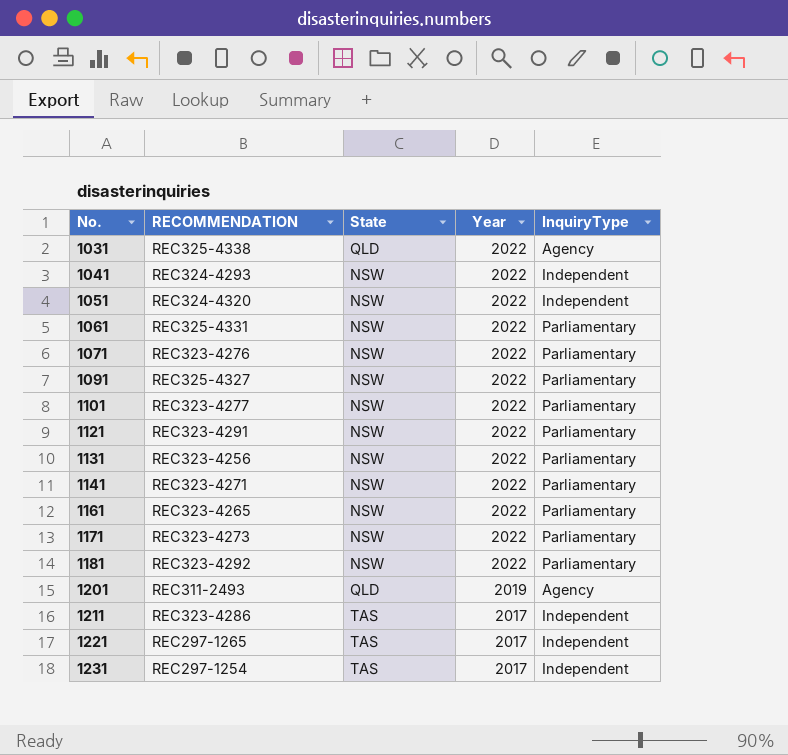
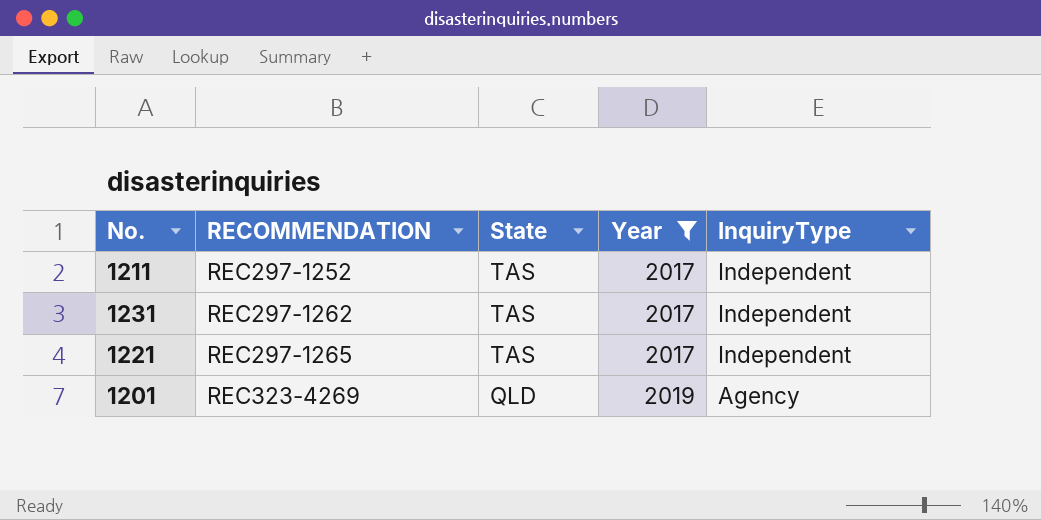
filter: none -> Year != 2022
row order: No. ascending -> RECOMMENDATION ascending
1211 | RECOMMENDATION: REC323-4286 -> REC297-1252
1231 | RECOMMENDATION: REC297-1254 -> REC297-1262
1201 | RECOMMENDATION: REC311-2493 -> REC323-4269

